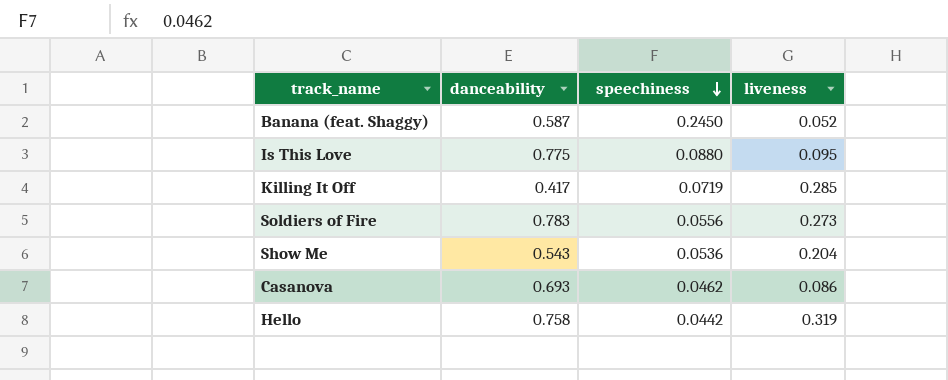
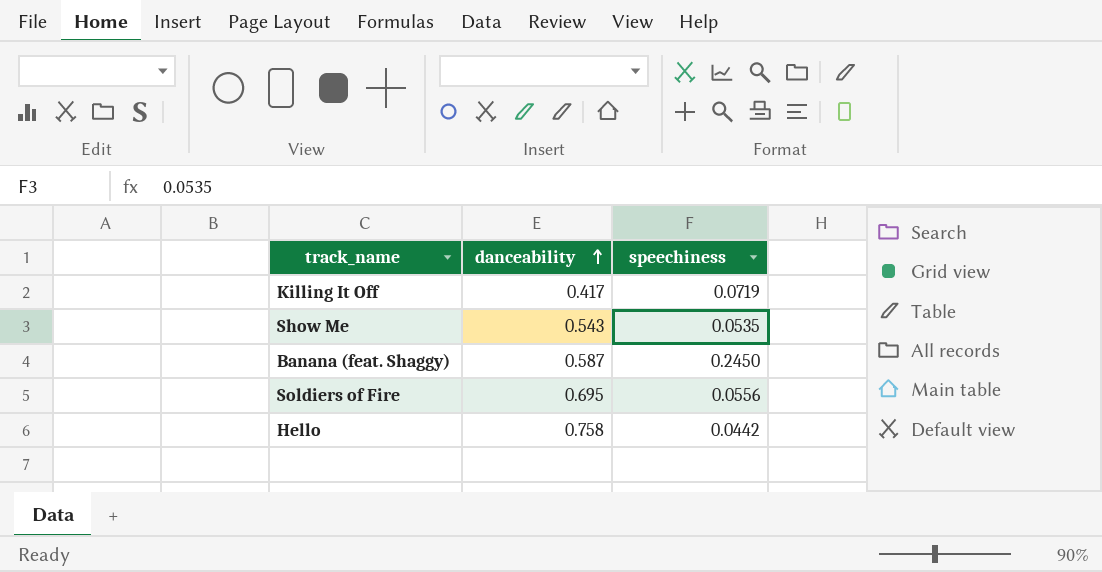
row order: speechiness descending -> danceability ascending
column liveness | position: 4 -> none
row Is This Love: 0.775 | 0.0880 | 0.095 -> none
row Casanova: 0.693 | 0.0462 | 0.086 -> none
Show Me | speechiness: 0.0536 -> 0.0535
Soldiers of Fire | danceability: 0.783 -> 0.695

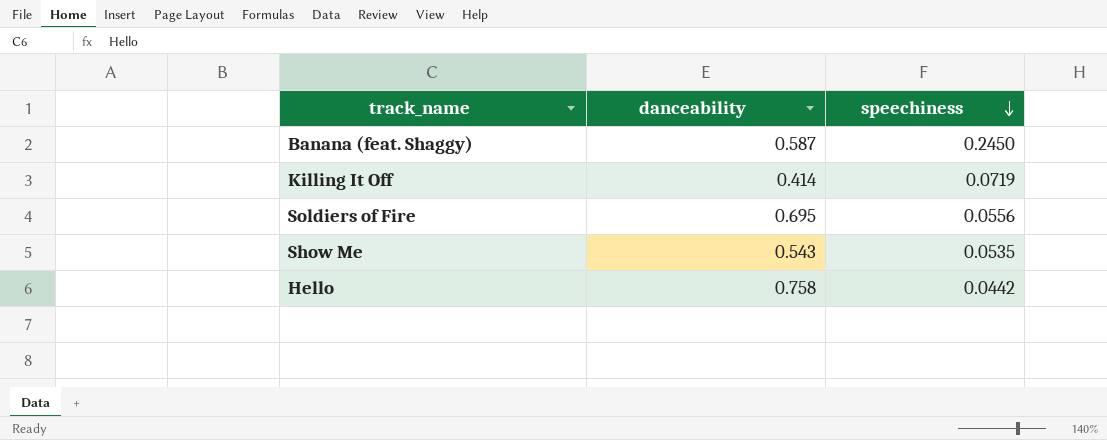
row order: danceability ascending -> speechiness descending
Killing It Off | danceability: 0.417 -> 0.414

